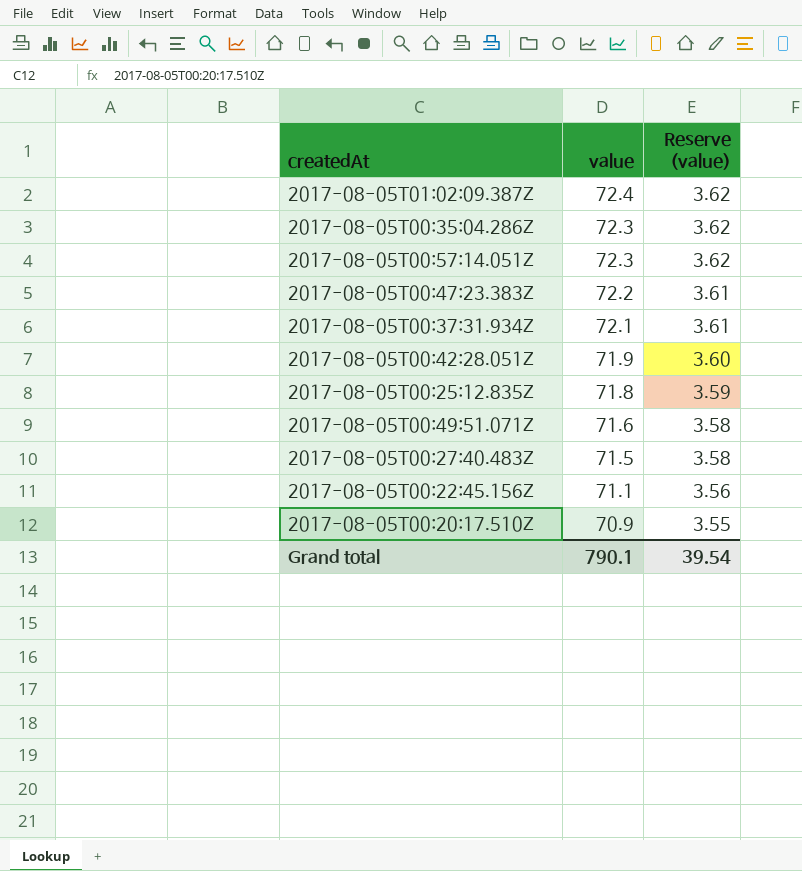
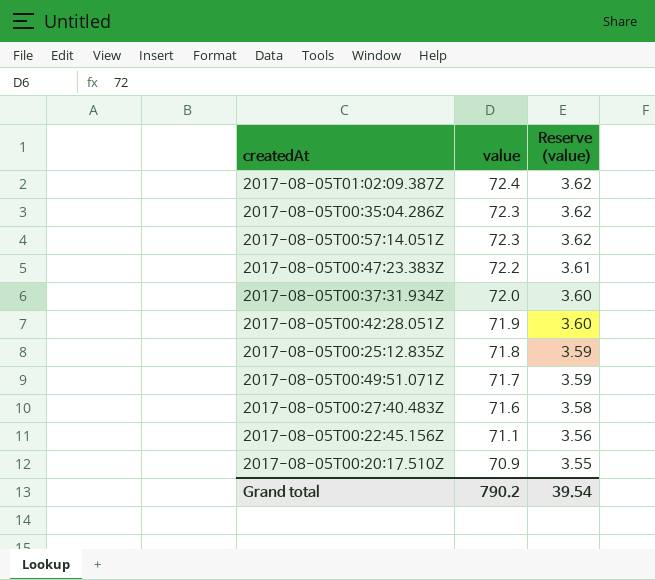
2017-08-05T00:37:31.934Z | value: 72.1 -> 72.0
2017-08-05T00:37:31.934Z | Reserve (value): 3.61 -> 3.60
2017-08-05T00:49:51.071Z | value: 71.6 -> 71.7
2017-08-05T00:49:51.071Z | Reserve (value): 3.58 -> 3.59
2017-08-05T00:27:40.483Z | value: 71.5 -> 71.6
Grand total | value: 790.1 -> 790.2

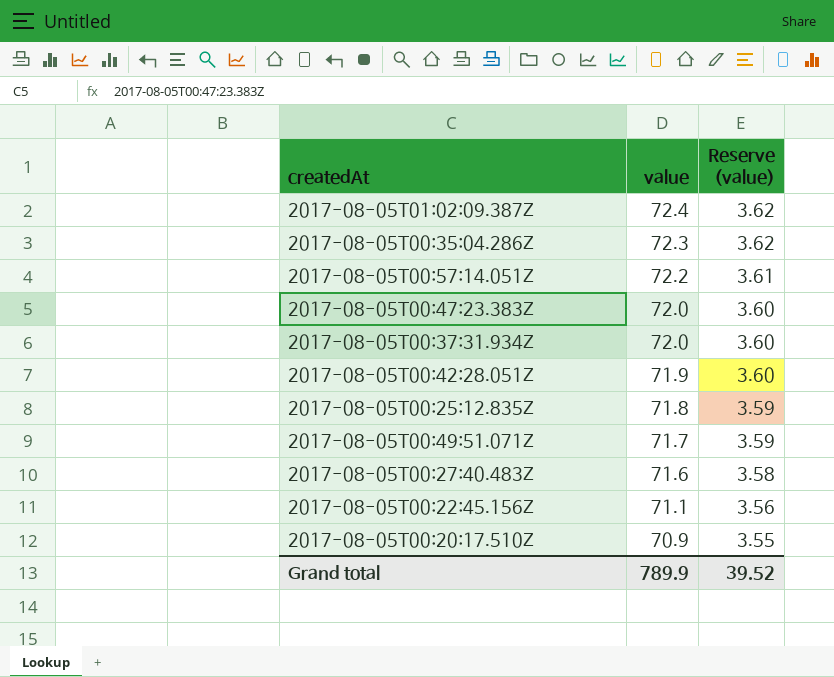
2017-08-05T00:57:14.051Z | value: 72.3 -> 72.2
2017-08-05T00:57:14.051Z | Reserve (value): 3.62 -> 3.61
2017-08-05T00:47:23.383Z | value: 72.2 -> 72.0
2017-08-05T00:47:23.383Z | Reserve (value): 3.61 -> 3.60
Grand total | value: 790.2 -> 789.9
Grand total | Reserve (value): 39.54 -> 39.52

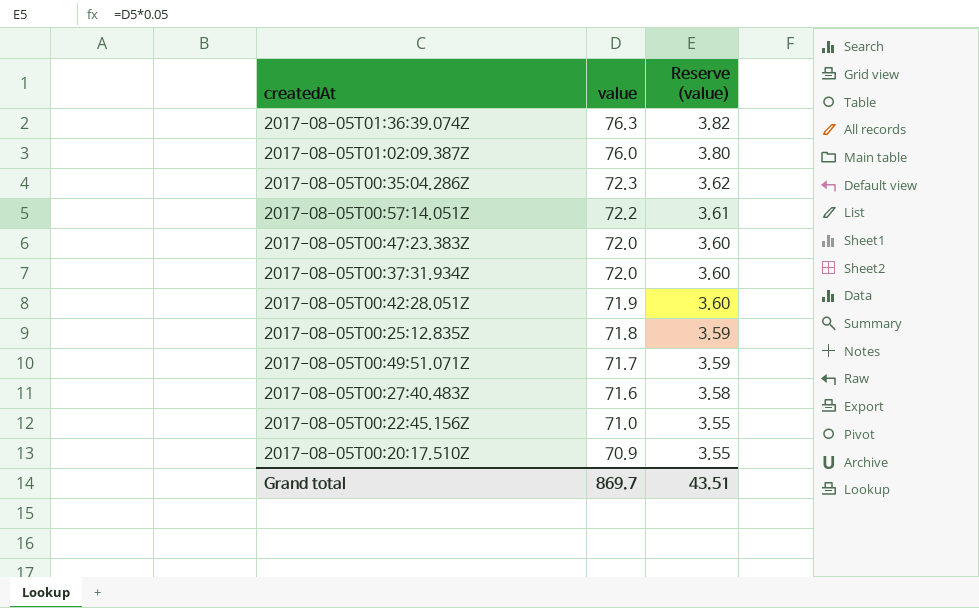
row 2017-08-05T01:36:39.074Z: none -> 76.3 | 3.82
2017-08-05T01:02:09.387Z | value: 72.4 -> 76.0
2017-08-05T01:02:09.387Z | Reserve (value): 3.62 -> 3.80
2017-08-05T00:22:45.156Z | value: 71.1 -> 71.0
2017-08-05T00:22:45.156Z | Reserve (value): 3.56 -> 3.55
Grand total | value: 789.9 -> 869.7
Grand total | Reserve (value): 39.52 -> 43.51

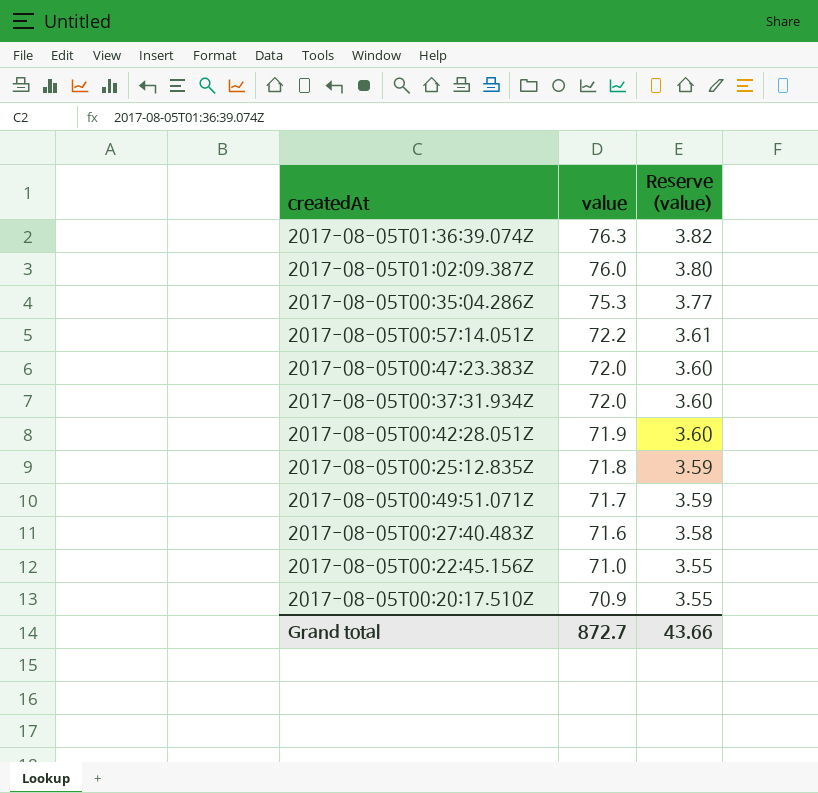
2017-08-05T00:35:04.286Z | value: 72.3 -> 75.3
2017-08-05T00:35:04.286Z | Reserve (value): 3.62 -> 3.77
Grand total | value: 869.7 -> 872.7
Grand total | Reserve (value): 43.51 -> 43.66

